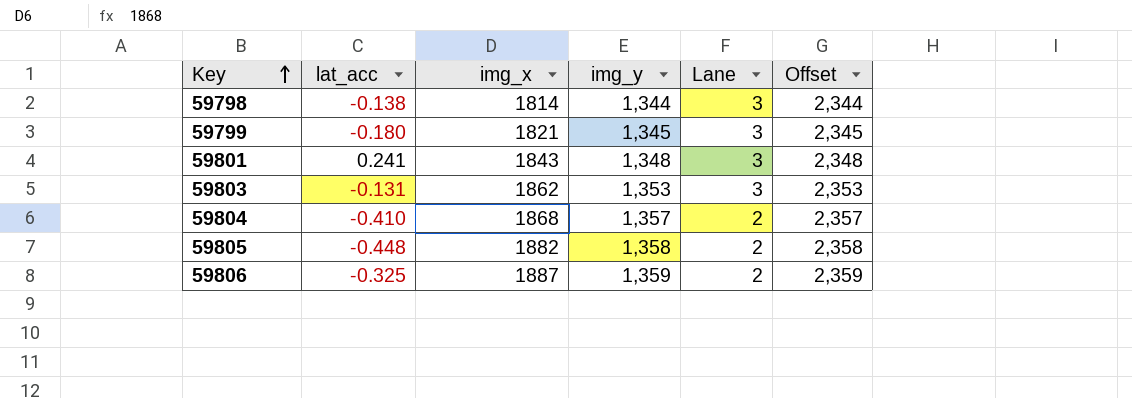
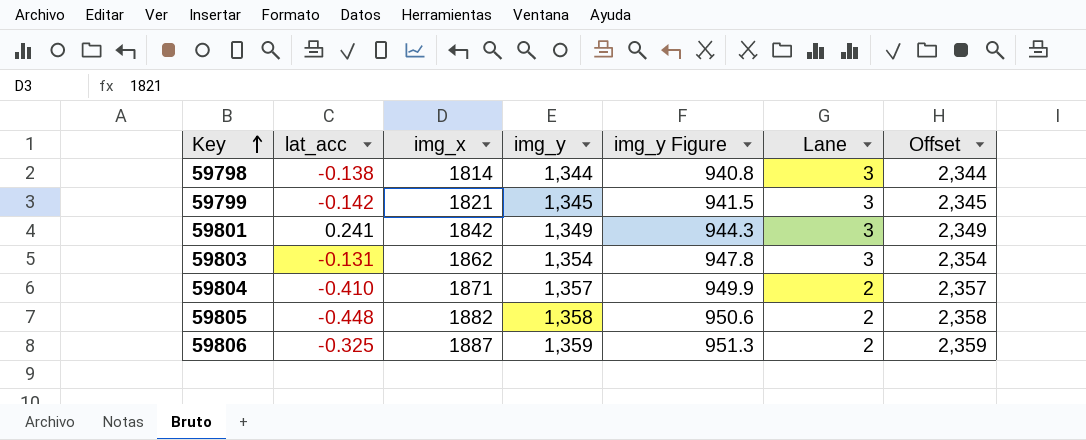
column img_y Figure | formula: none -> [img_y] * 0.7
59799 | lat_acc: -0.180 -> -0.142
59801 | img_x: 1843 -> 1842
59801 | img_y: 1,348 -> 1,349
59801 | Offset: 2,348 -> 2,349
59803 | img_y: 1,353 -> 1,354
59803 | Offset: 2,353 -> 2,354
59804 | img_x: 1868 -> 1871

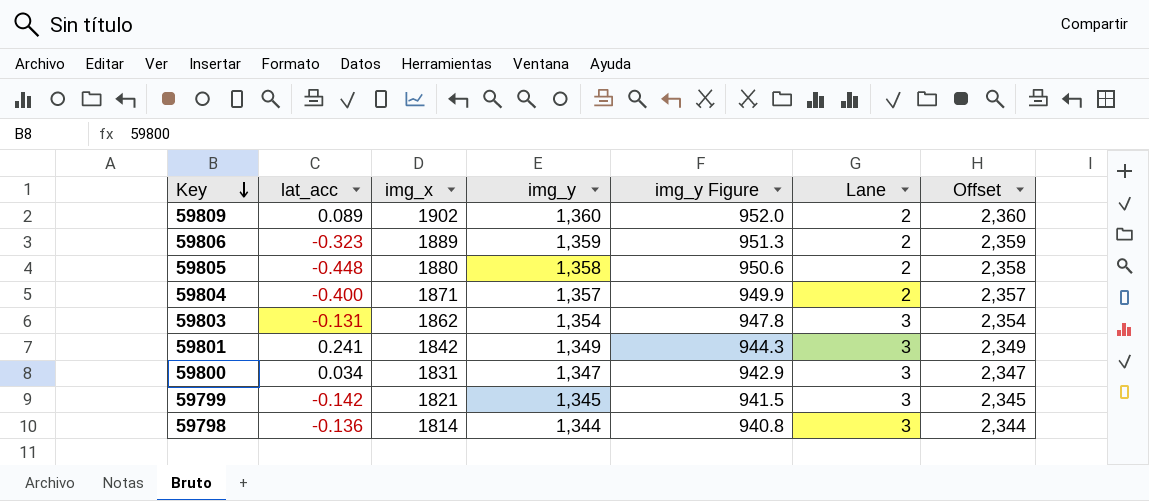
row order: Key ascending -> Key descending
row 59809: none -> 0.089 | 1902 | 1,360 | 952.0 | 2 | 2,360
59806 | lat_acc: -0.325 -> -0.323
59806 | img_x: 1887 -> 1889
59805 | img_x: 1882 -> 1880
59804 | lat_acc: -0.410 -> -0.400
row 59800: none -> 0.034 | 1831 | 1,347 | 942.9 | 3 | 2,347
59798 | lat_acc: -0.138 -> -0.136

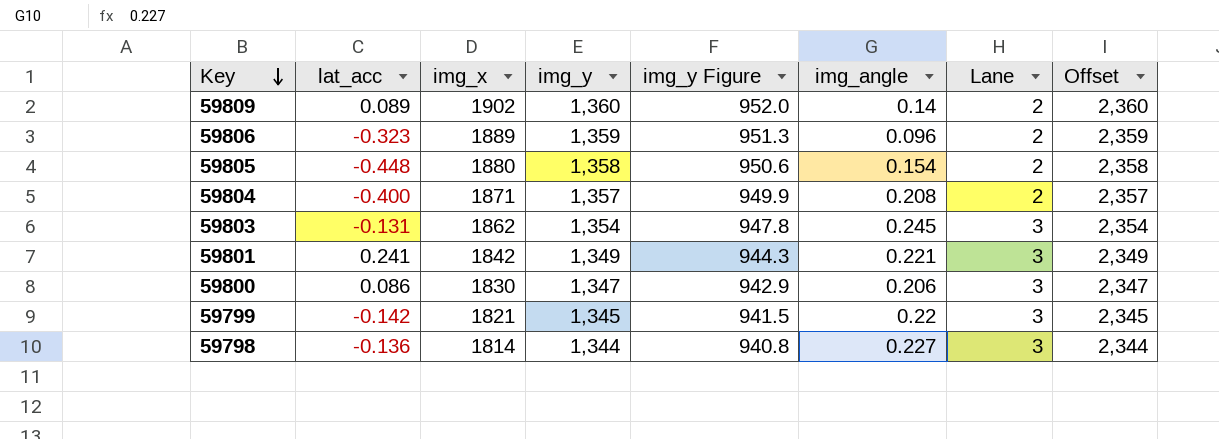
column img_angle | position: none -> 6
59800 | lat_acc: 0.034 -> 0.086
59800 | img_x: 1831 -> 1830

